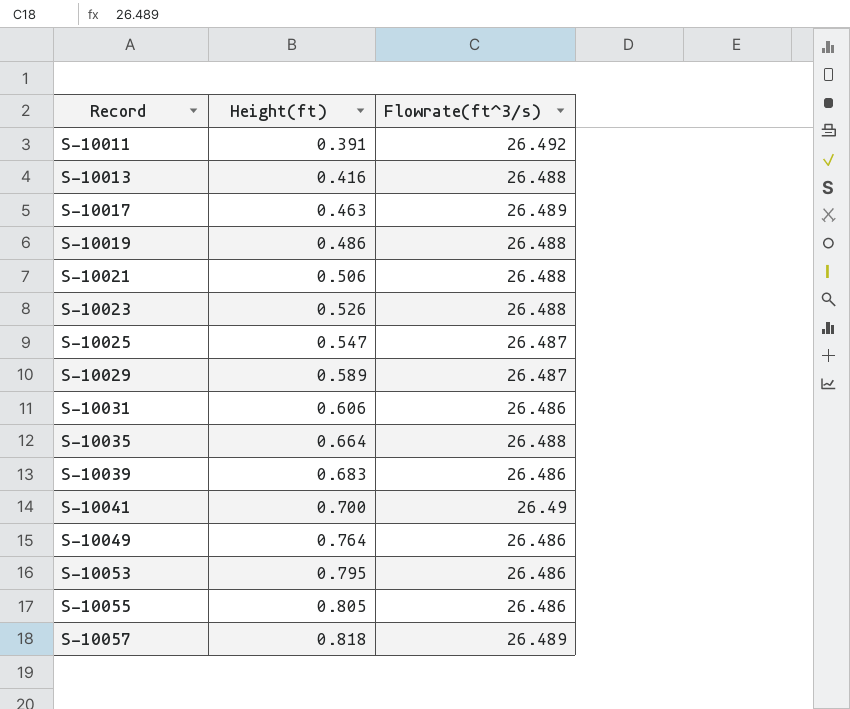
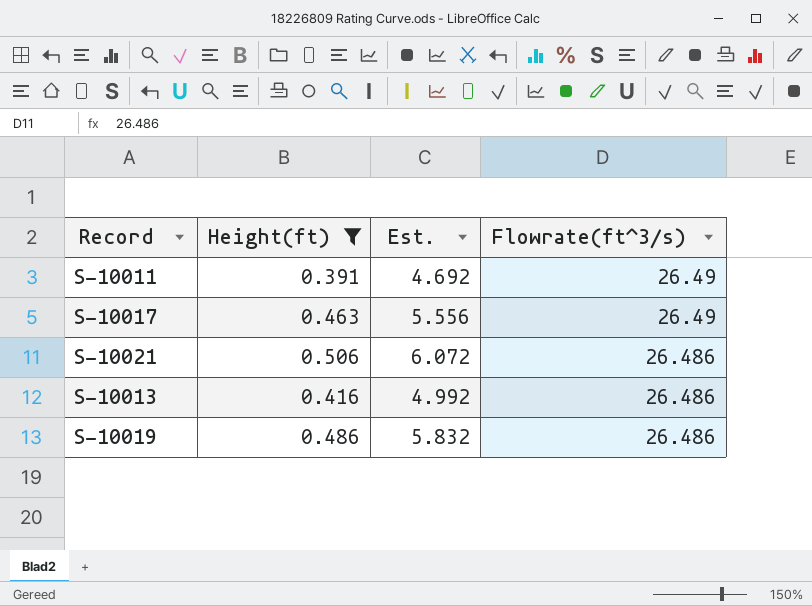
filter: none -> Height(ft) <= 0.506
row order: Record ascending -> Flowrate(ft^3/s) descending
column Est. | formula: none -> [Height(ft)] * 12
S-10011 | Flowrate(ft^3/s): 26.492 -> 26.49
S-10017 | Flowrate(ft^3/s): 26.489 -> 26.49
S-10021 | Flowrate(ft^3/s): 26.488 -> 26.486
S-10013 | Flowrate(ft^3/s): 26.488 -> 26.486
S-10019 | Flowrate(ft^3/s): 26.488 -> 26.486

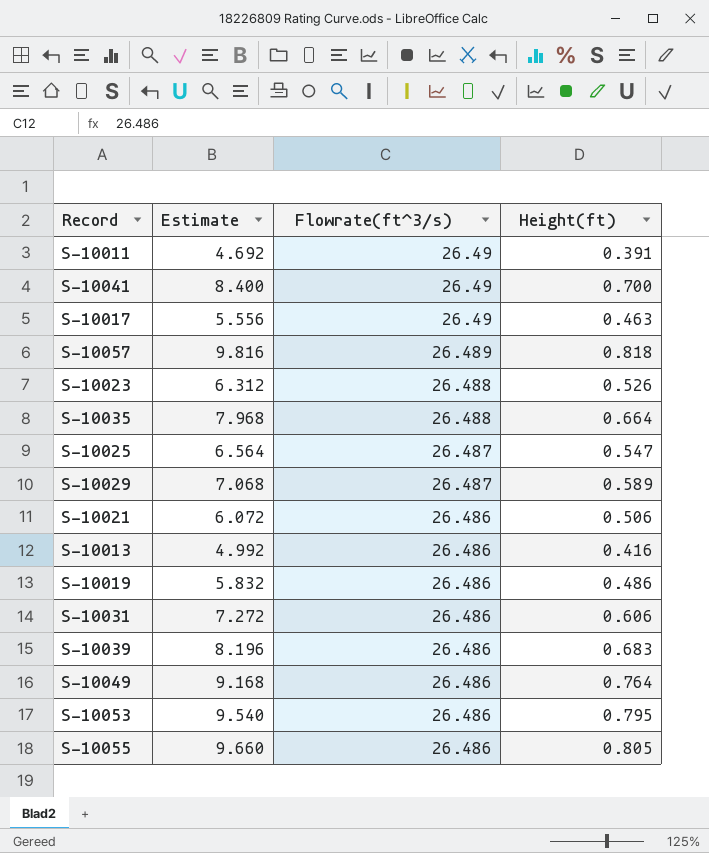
filter: Height(ft) <= 0.506 -> none
column name: Est. -> Estimate
column Height(ft) | position: 2 -> 4

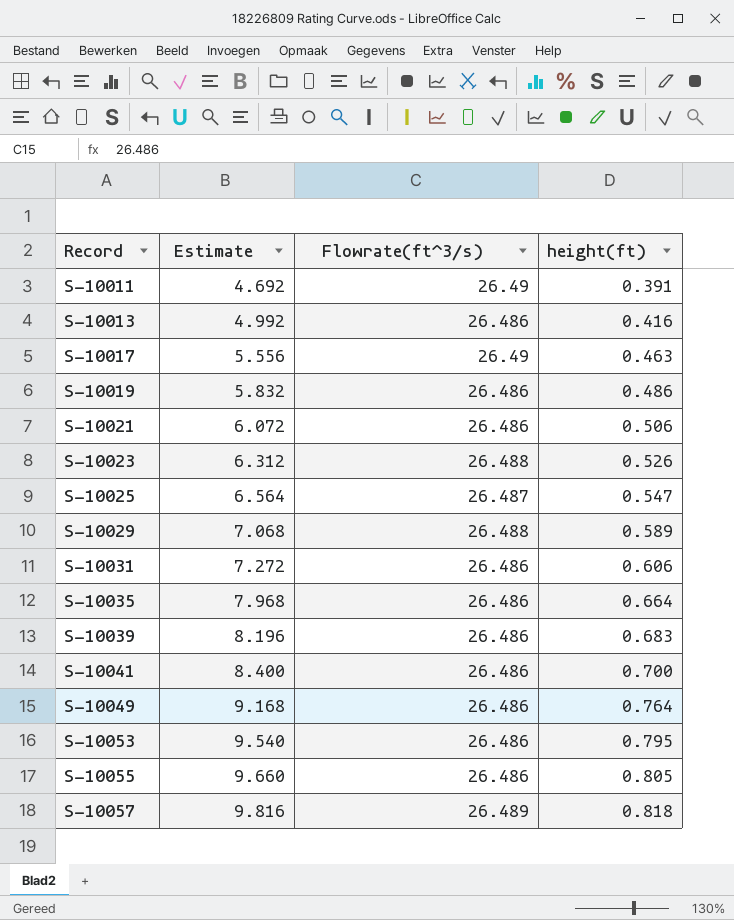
row order: Flowrate(ft^3/s) descending -> Record ascending
column name: Height(ft) -> height(ft)
S-10029 | Flowrate(ft^3/s): 26.487 -> 26.488
S-10035 | Flowrate(ft^3/s): 26.488 -> 26.486
S-10041 | Flowrate(ft^3/s): 26.49 -> 26.486

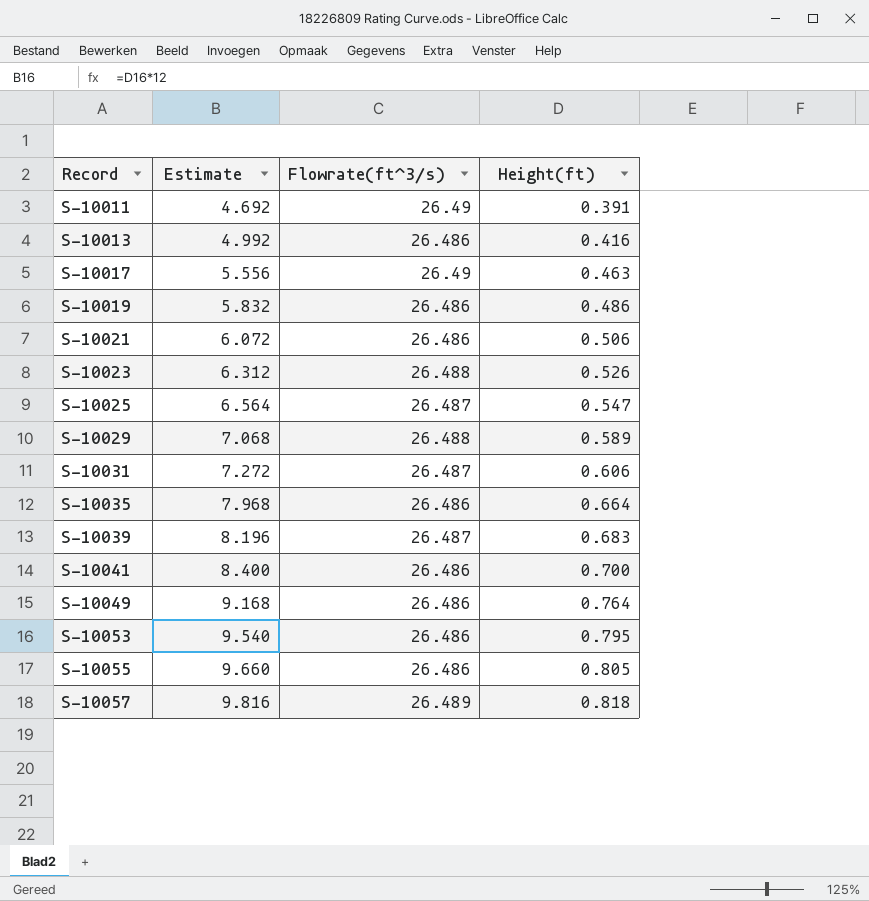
column name: height(ft) -> Height(ft)
S-10031 | Flowrate(ft^3/s): 26.486 -> 26.487
S-10039 | Flowrate(ft^3/s): 26.486 -> 26.487

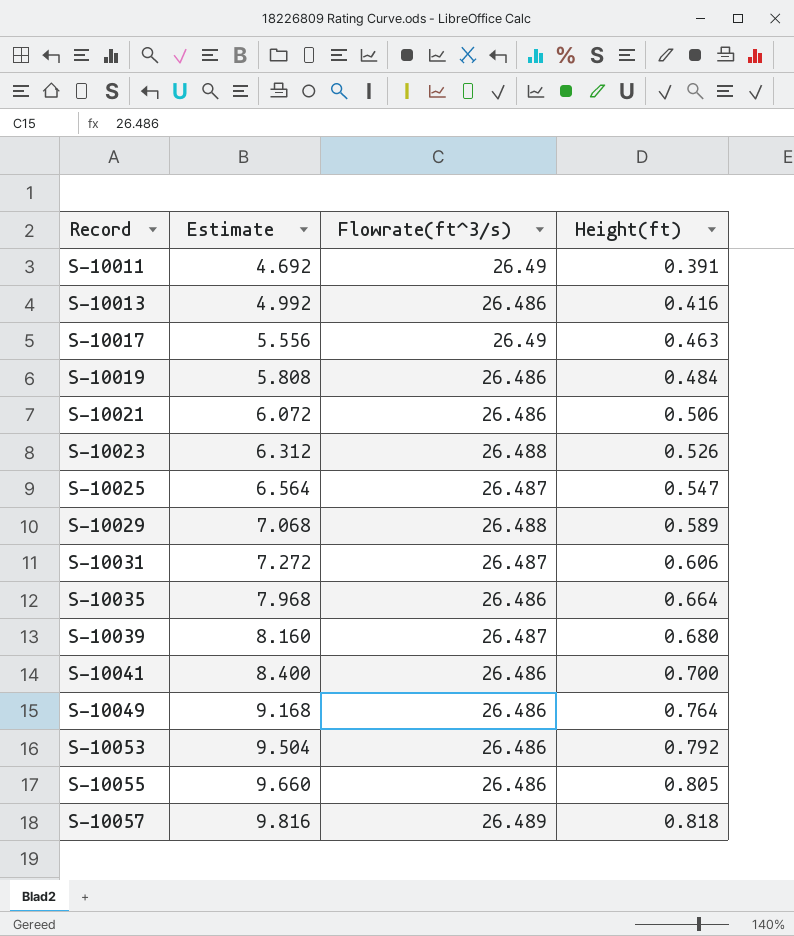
S-10019 | Estimate: 5.832 -> 5.808
S-10019 | Height(ft): 0.486 -> 0.484
S-10039 | Estimate: 8.196 -> 8.160
S-10039 | Height(ft): 0.683 -> 0.680
S-10053 | Estimate: 9.540 -> 9.504
S-10053 | Height(ft): 0.795 -> 0.792

